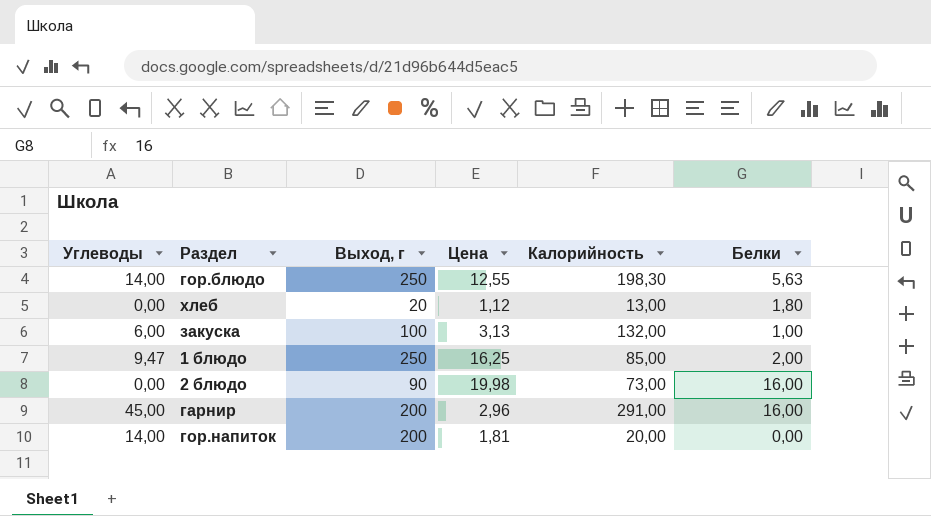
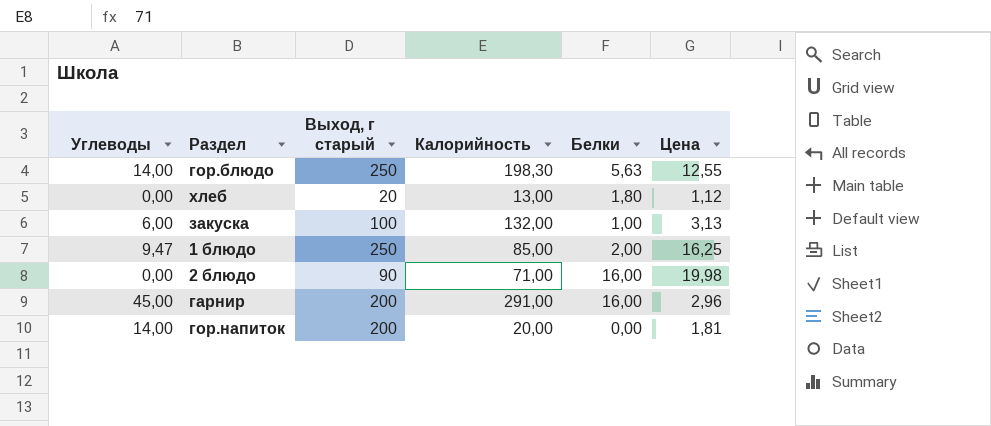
column name: Выход, г -> Выход, г старый
column Цена | position: 4 -> 6
2 блюдо | Калорийность: 73,00 -> 71,00

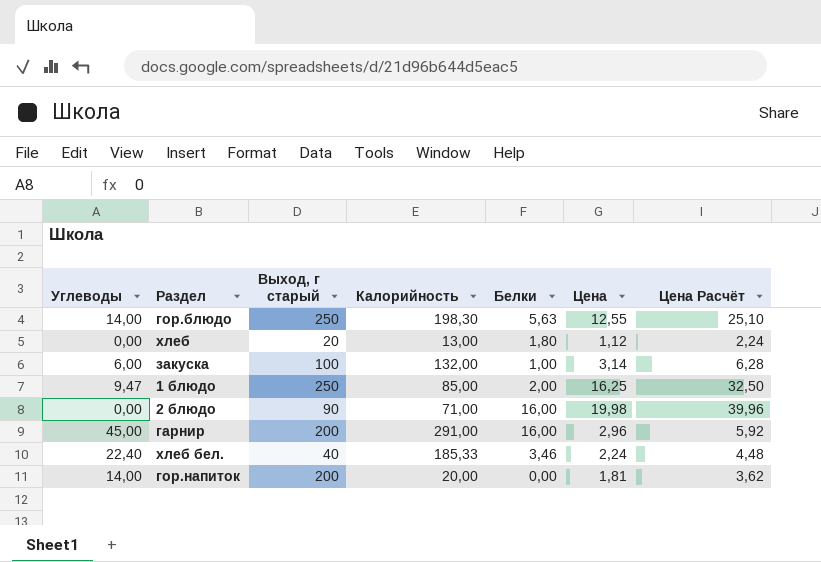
column Цена Расчёт | formula: none -> [Цена] * 2
закуска | Цена: 3,13 -> 3,14
row хлеб бел.: none -> 22,40 | 40 | 185,33 | 3,46 | 2,24 | 4,48

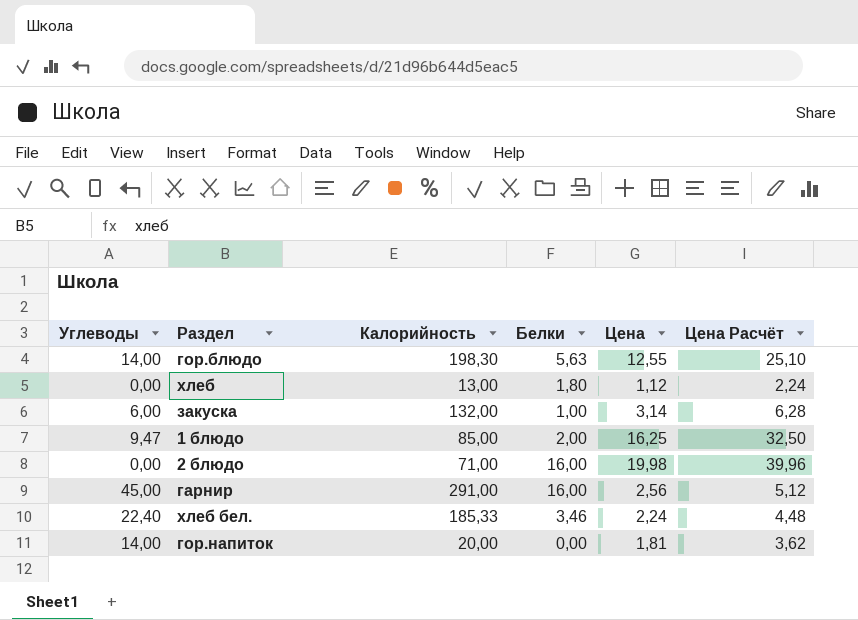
column Выход, г старый | position: 3 -> none
гарнир | Цена: 2,96 -> 2,56
гарнир | Цена Расчёт: 5,92 -> 5,12

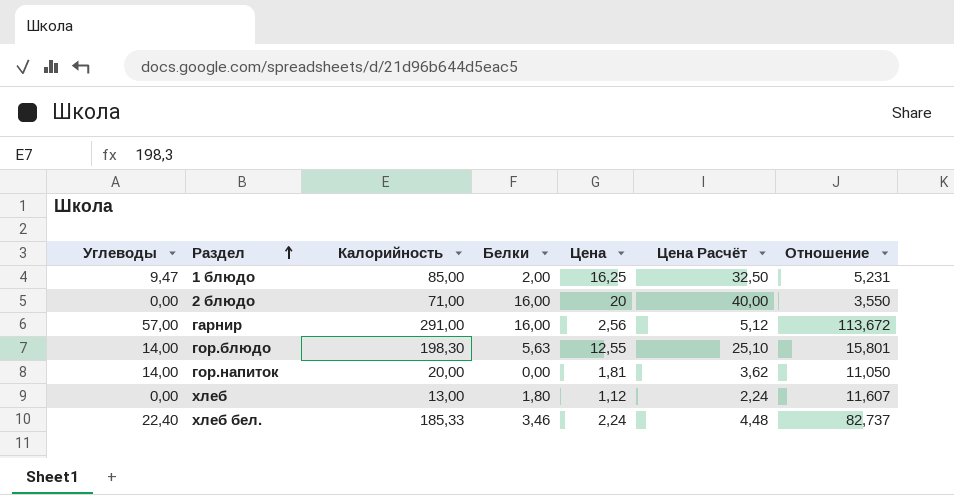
row order: none -> Раздел ascending
column Отношение | formula: none -> [Калорийность] / [Цена]
row закуска: 6,00 | 132,00 | 1,00 | 3,14 | 6,28 -> none
2 блюдо | Цена: 19,98 -> 20
2 блюдо | Цена Расчёт: 39,96 -> 40,00
гарнир | Углеводы: 45,00 -> 57,00

